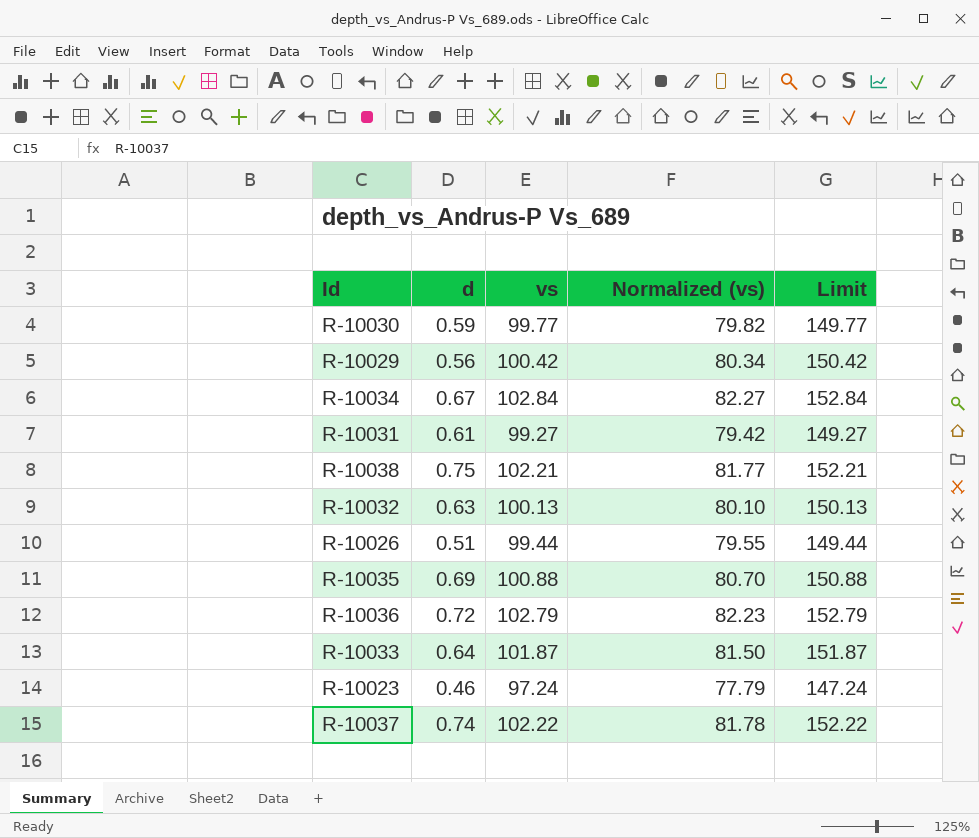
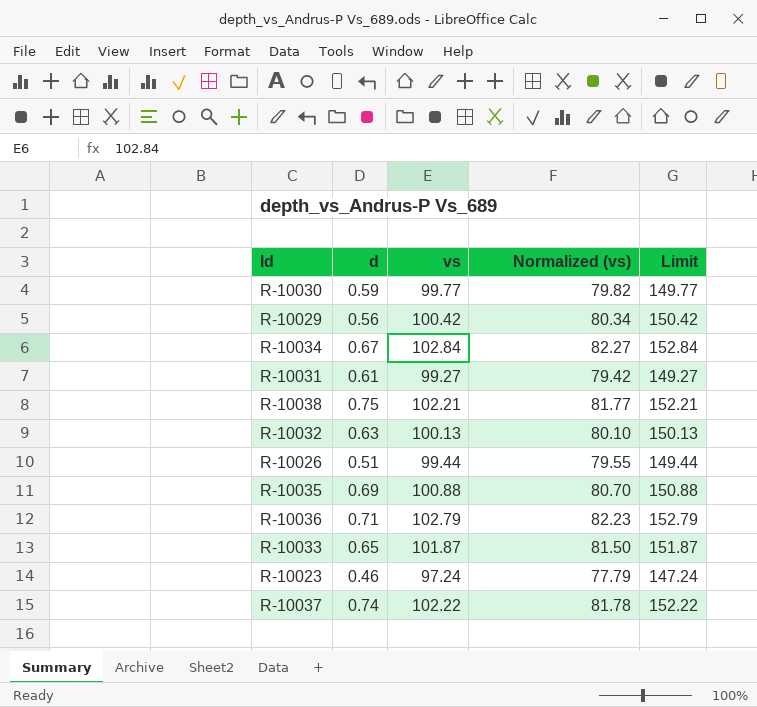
R-10036 | d: 0.72 -> 0.71
R-10033 | d: 0.64 -> 0.65

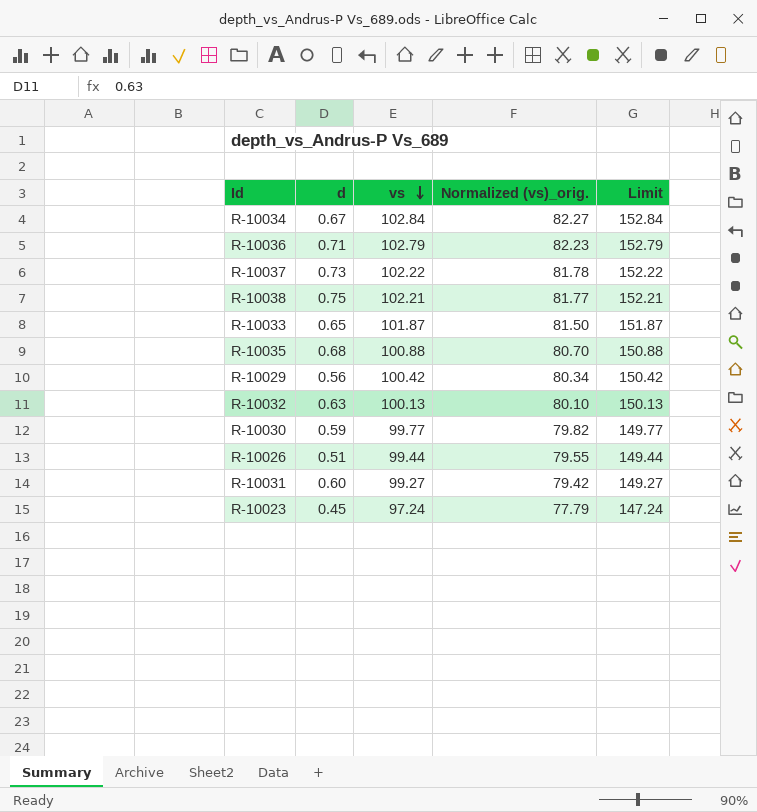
row order: none -> vs descending
column name: Normalized (vs) -> Normalized (vs)_orig.
R-10037 | d: 0.74 -> 0.73
R-10035 | d: 0.69 -> 0.68
R-10031 | d: 0.61 -> 0.60
R-10023 | d: 0.46 -> 0.45

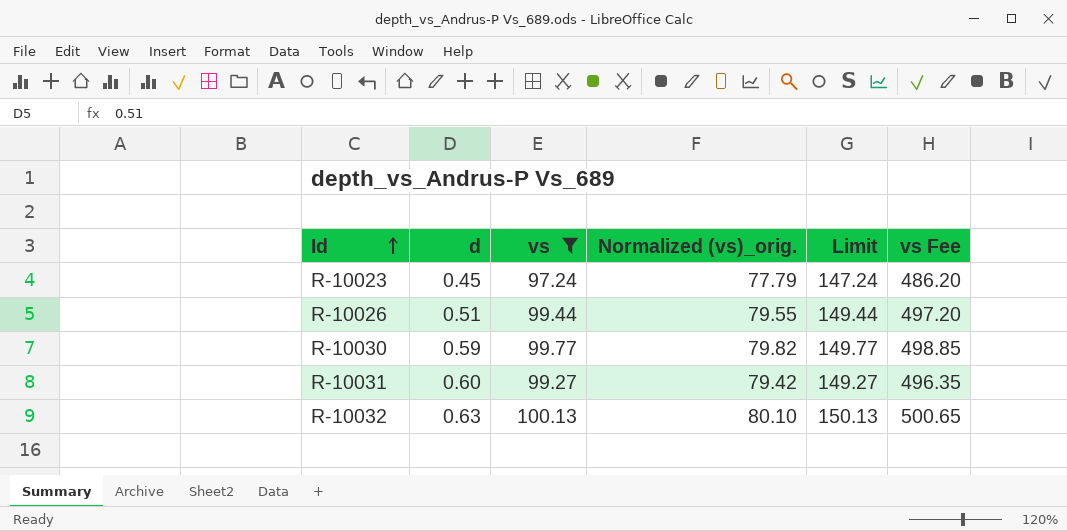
filter: none -> vs <= 100.13
row order: vs descending -> Id ascending
column vs Fee | formula: none -> [vs] * 5

